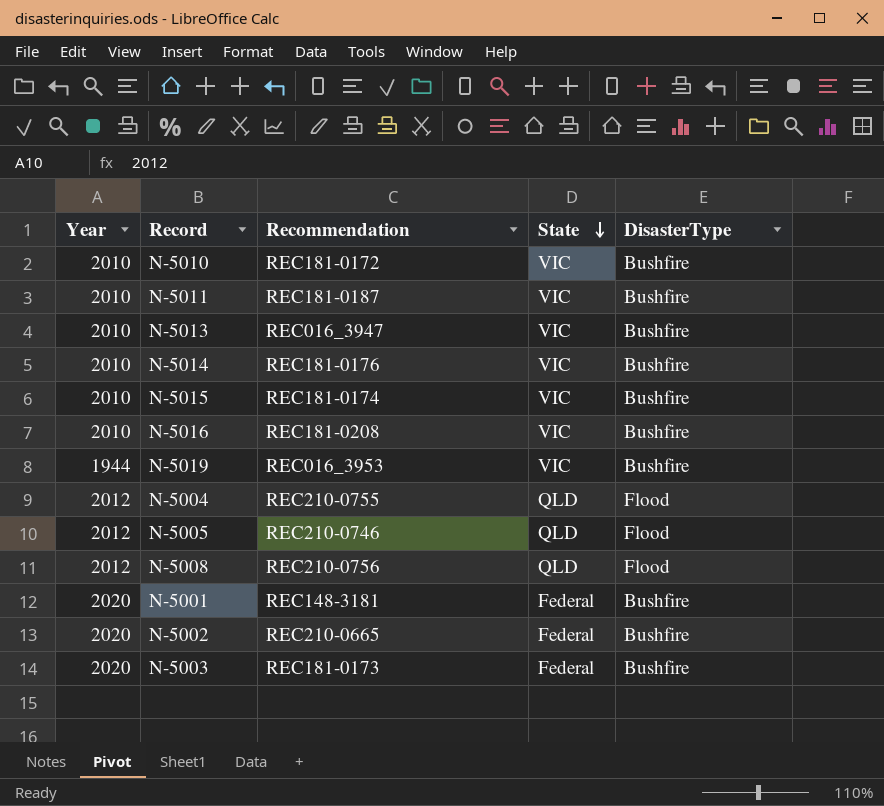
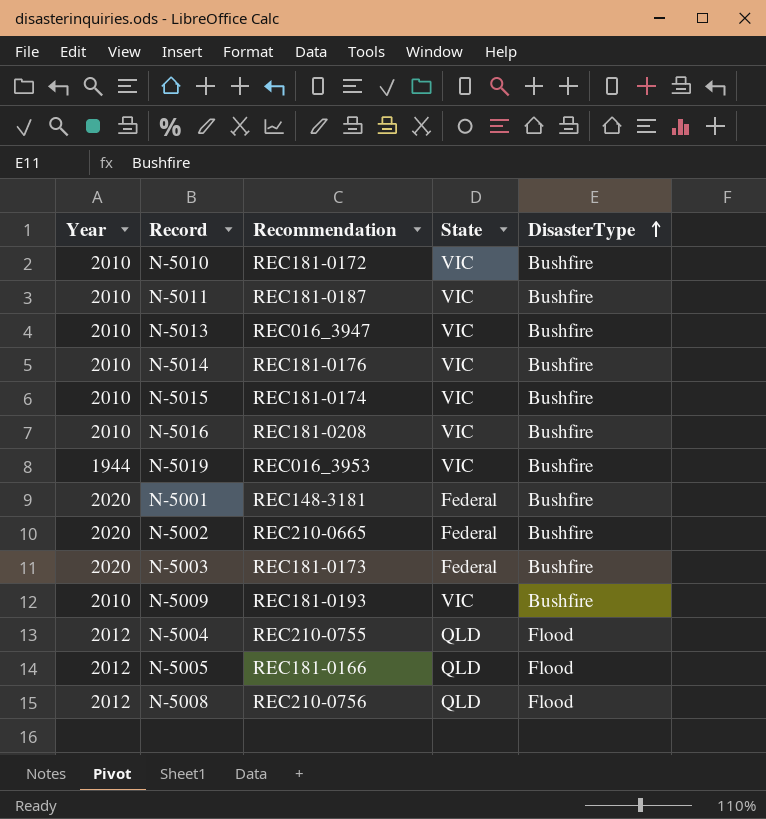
row order: State descending -> DisasterType ascending
row N-5009: none -> 2010 | REC181-0193 | VIC | Bushfire
N-5005 | Recommendation: REC210-0746 -> REC181-0166

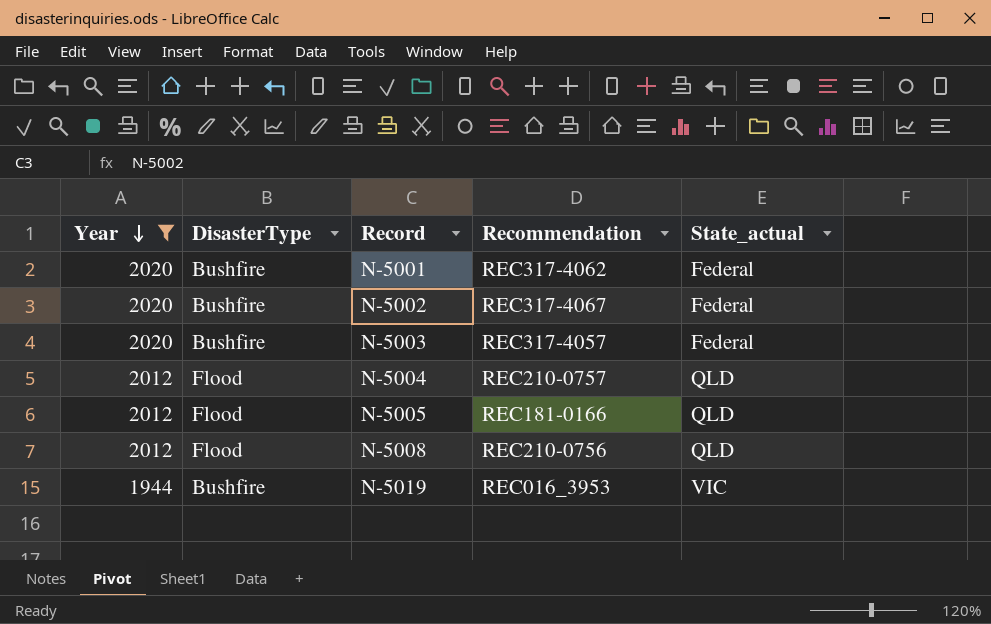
filter: none -> Year != 2010
row order: DisasterType ascending -> Year descending
column DisasterType | position: 5 -> 2
column name: State -> State_actual
N-5001 | Recommendation: REC148-3181 -> REC317-4062
N-5002 | Recommendation: REC210-0665 -> REC317-4067
N-5003 | Recommendation: REC181-0173 -> REC317-4057
N-5004 | Recommendation: REC210-0755 -> REC210-0757

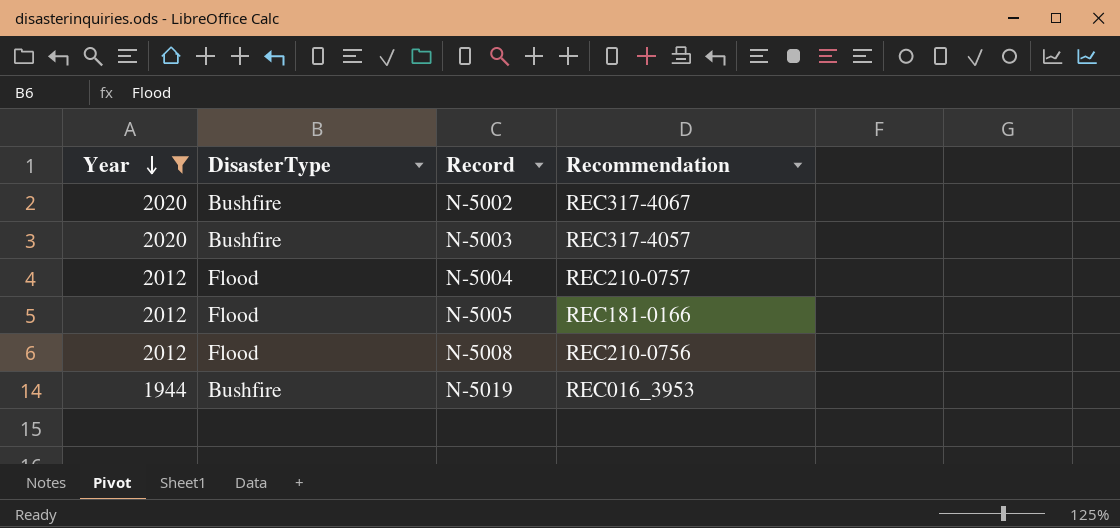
column State_actual | position: 5 -> none
row N-5001: 2020 | Bushfire | REC317-4062 | Federal -> none

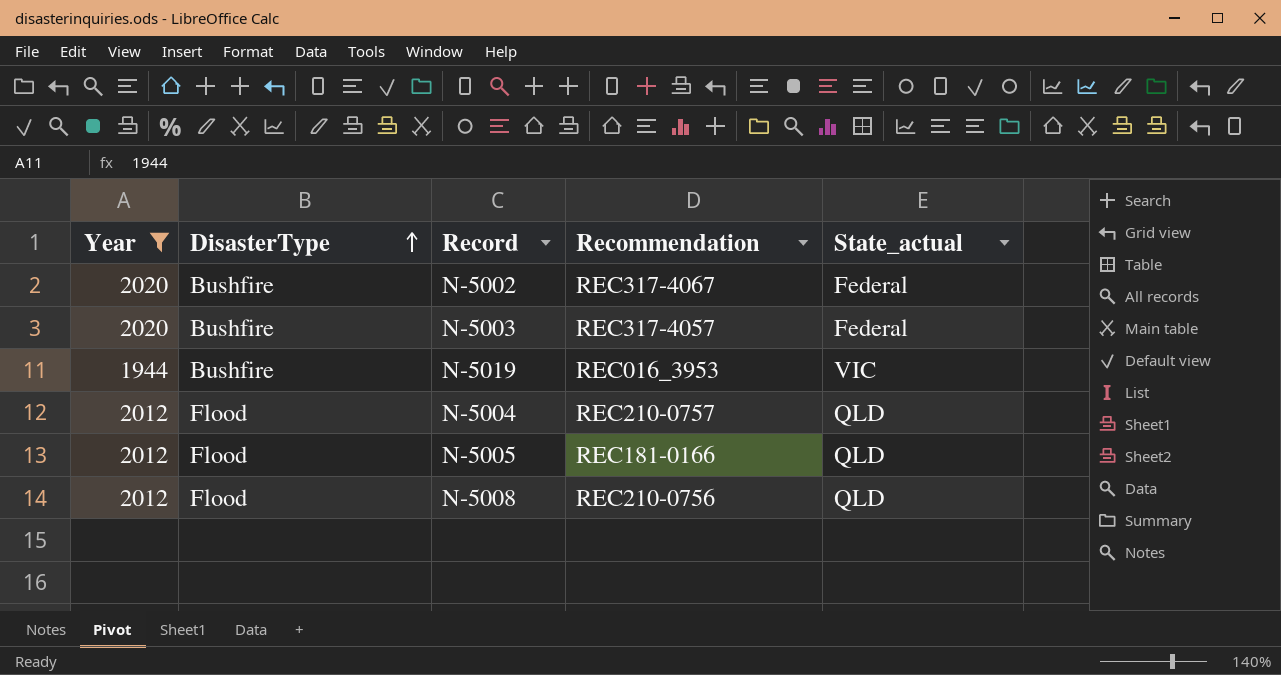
row order: Year descending -> DisasterType ascending
column State_actual | position: none -> 5

